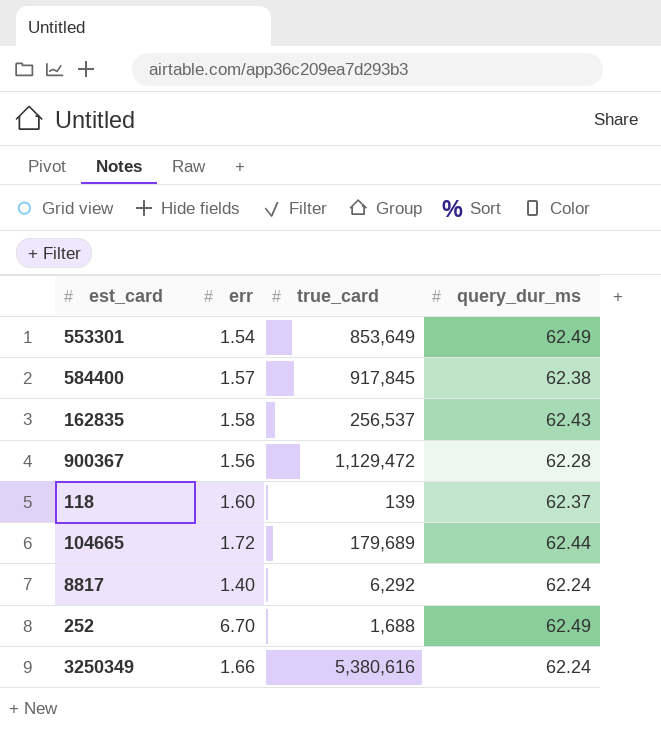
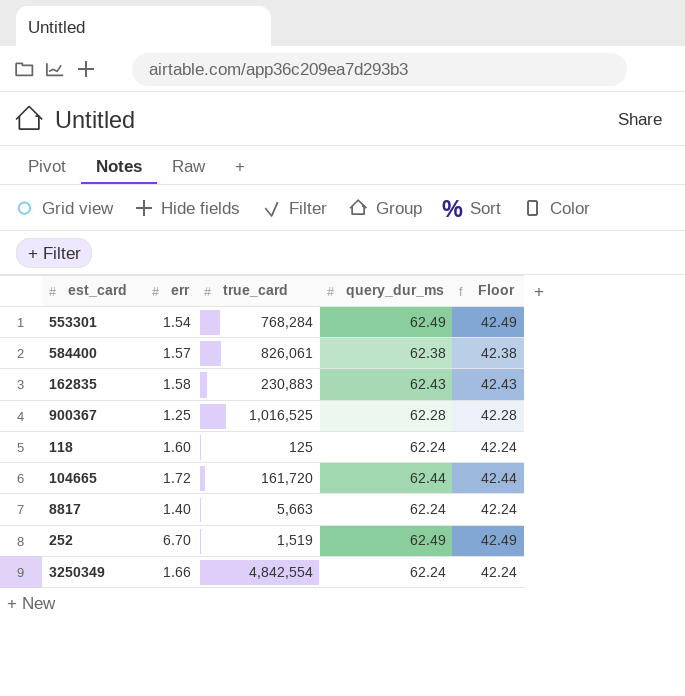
column Floor | formula: none -> [query_dur_ms] - 20
553301 | true_card: 853,649 -> 768,284
584400 | true_card: 917,845 -> 826,061
162835 | true_card: 256,537 -> 230,883
900367 | err: 1.56 -> 1.25
900367 | true_card: 1,129,472 -> 1,016,525
118 | true_card: 139 -> 125
118 | query_dur_ms: 62.37 -> 62.24
104665 | true_card: 179,689 -> 161,720
8817 | true_card: 6,292 -> 5,663
252 | true_card: 1,688 -> 1,519
3250349 | true_card: 5,380,616 -> 4,842,554

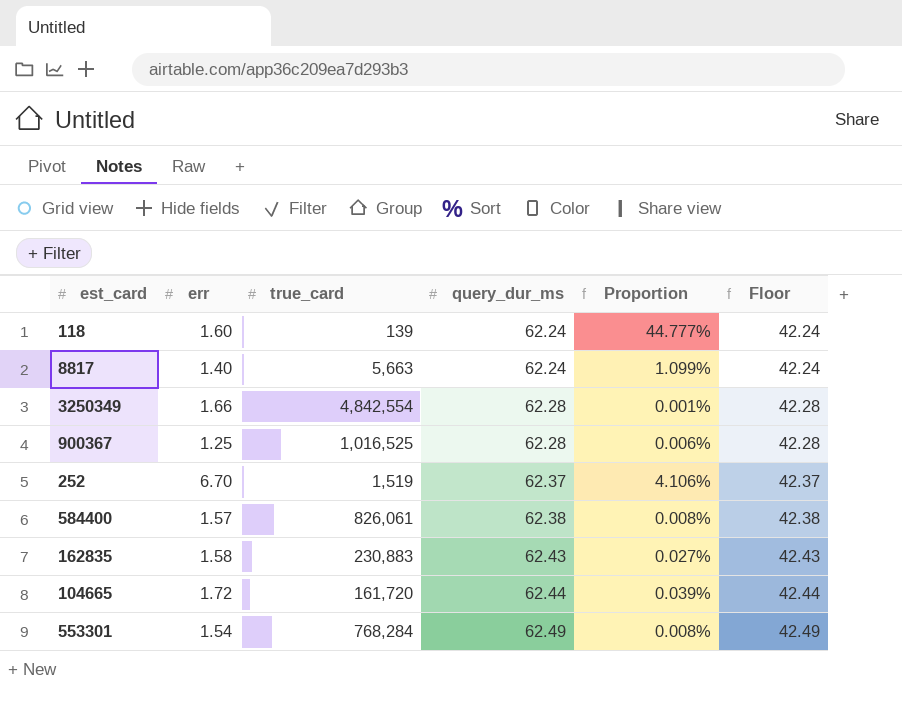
row order: none -> query_dur_ms ascending
column Proportion | formula: none -> [query_dur_ms] / [true_card]
118 | true_card: 125 -> 139
3250349 | query_dur_ms: 62.24 -> 62.28
3250349 | Floor: 42.24 -> 42.28
252 | query_dur_ms: 62.49 -> 62.37
252 | Floor: 42.49 -> 42.37

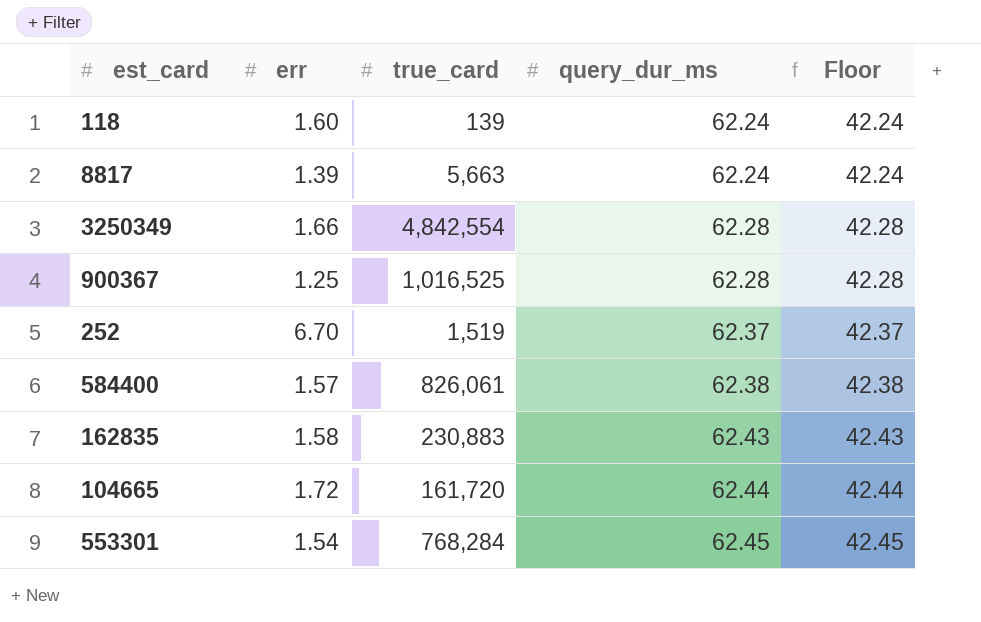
column Proportion | formula: [query_dur_ms] / [true_card] -> none
8817 | err: 1.40 -> 1.39
553301 | query_dur_ms: 62.49 -> 62.45
553301 | Floor: 42.49 -> 42.45

